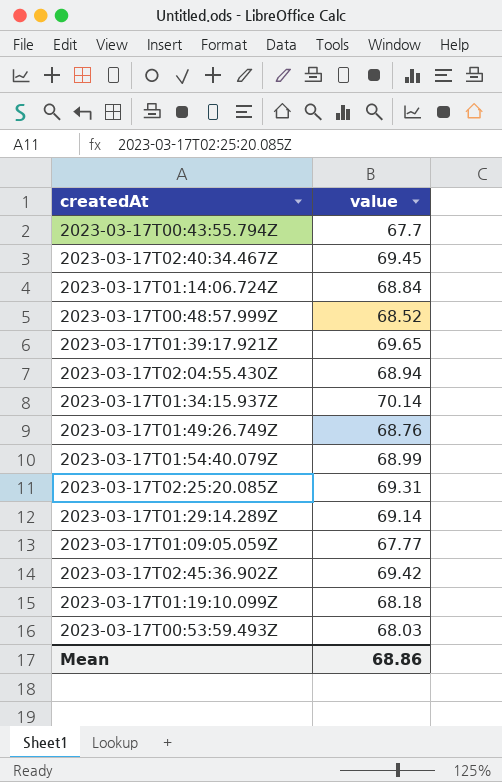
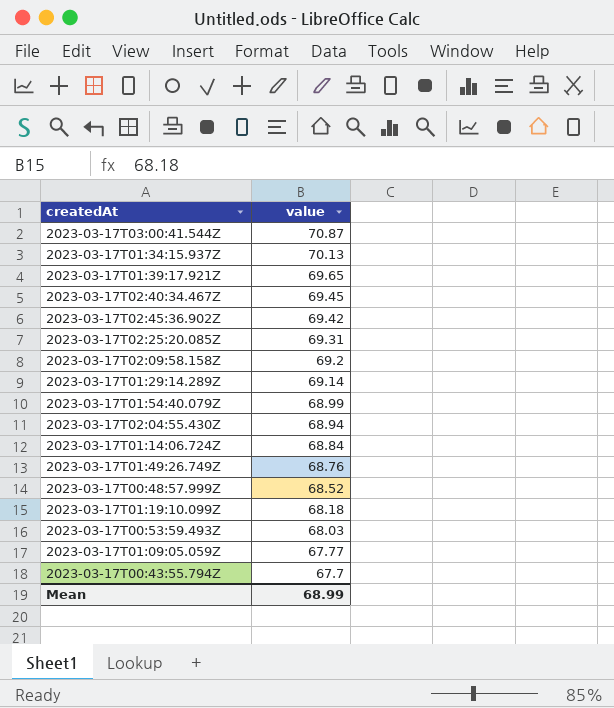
row order: none -> value descending
row 2023-03-17T03:00:41.544Z: none -> 70.87
2023-03-17T01:34:15.937Z | value: 70.14 -> 70.13
row 2023-03-17T02:09:58.158Z: none -> 69.2
Mean | value: 68.86 -> 68.99

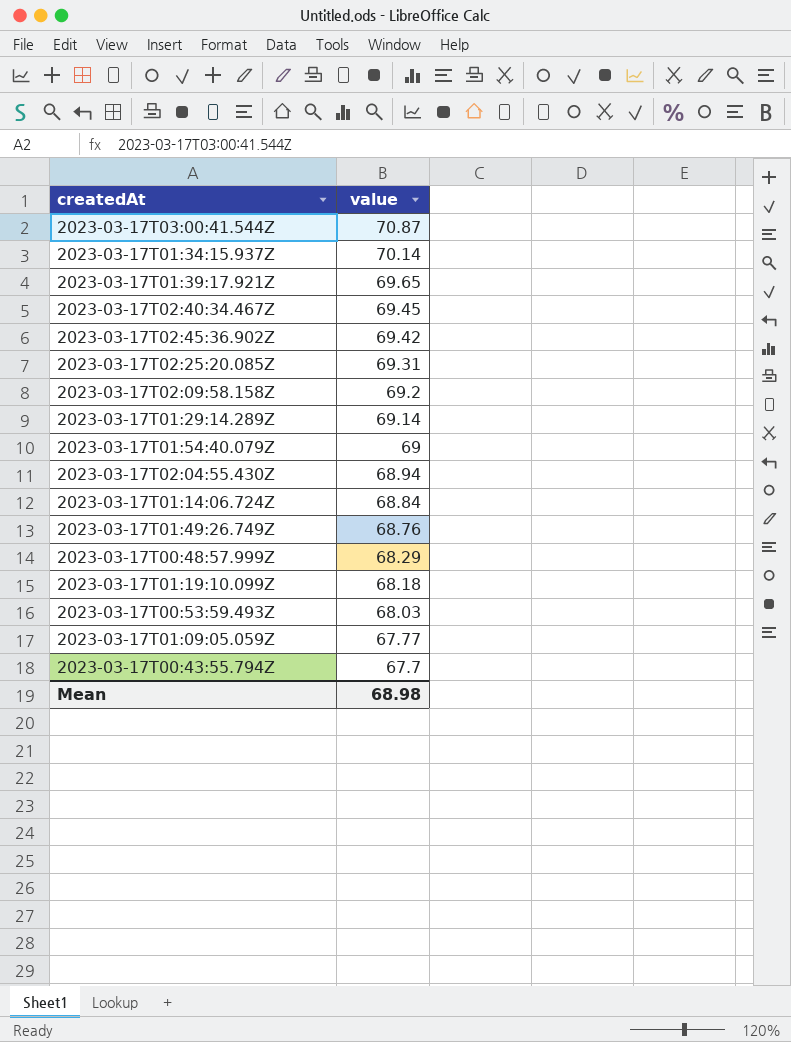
2023-03-17T01:34:15.937Z | value: 70.13 -> 70.14
2023-03-17T01:54:40.079Z | value: 68.99 -> 69
2023-03-17T00:48:57.999Z | value: 68.52 -> 68.29
Mean | value: 68.99 -> 68.98

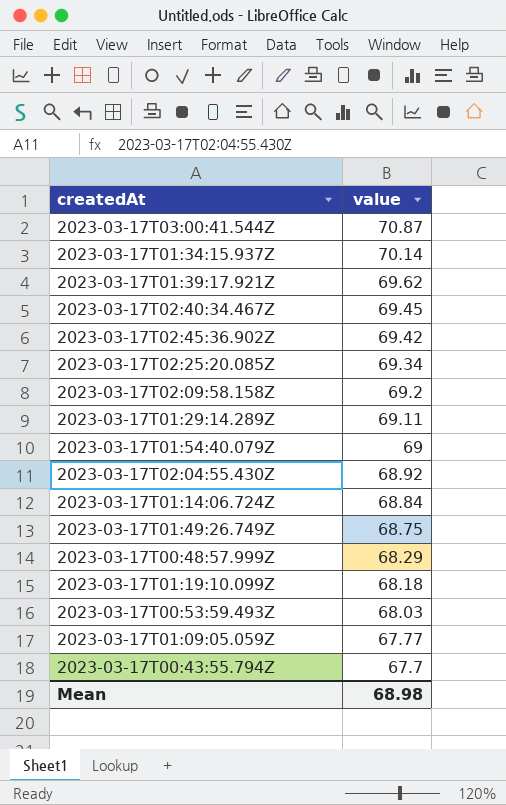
2023-03-17T01:39:17.921Z | value: 69.65 -> 69.62
2023-03-17T02:25:20.085Z | value: 69.31 -> 69.34
2023-03-17T01:29:14.289Z | value: 69.14 -> 69.11
2023-03-17T02:04:55.430Z | value: 68.94 -> 68.92
2023-03-17T01:49:26.749Z | value: 68.76 -> 68.75

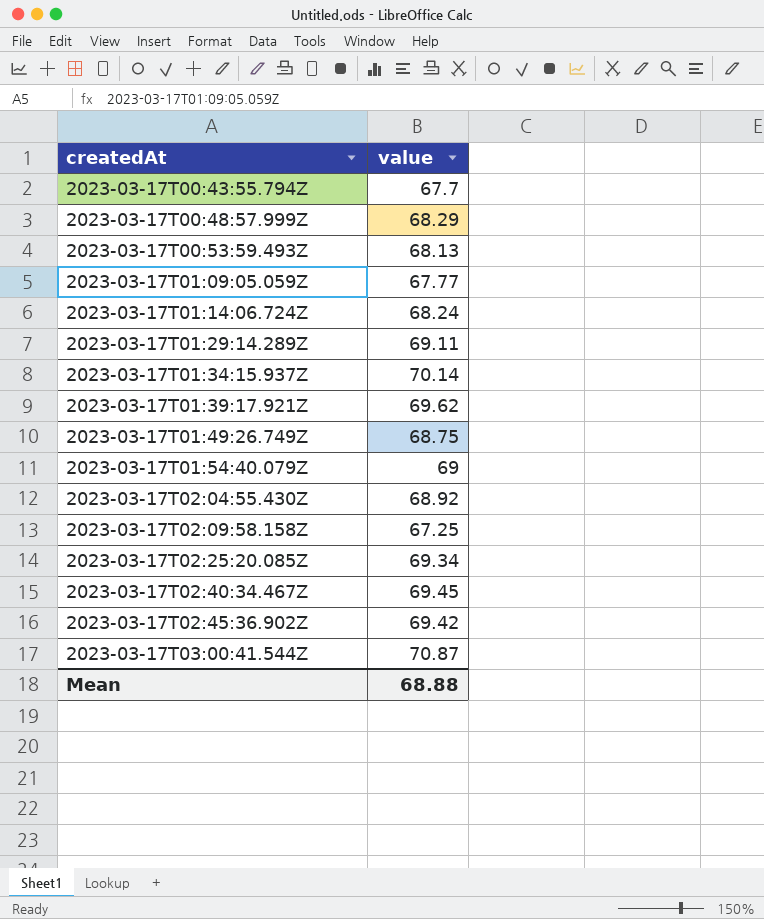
row order: value descending -> createdAt ascending
row 2023-03-17T01:19:10.099Z: 68.18 -> none
2023-03-17T00:53:59.493Z | value: 68.03 -> 68.13
2023-03-17T01:14:06.724Z | value: 68.84 -> 68.24
2023-03-17T02:09:58.158Z | value: 69.2 -> 67.25
Mean | value: 68.98 -> 68.88

